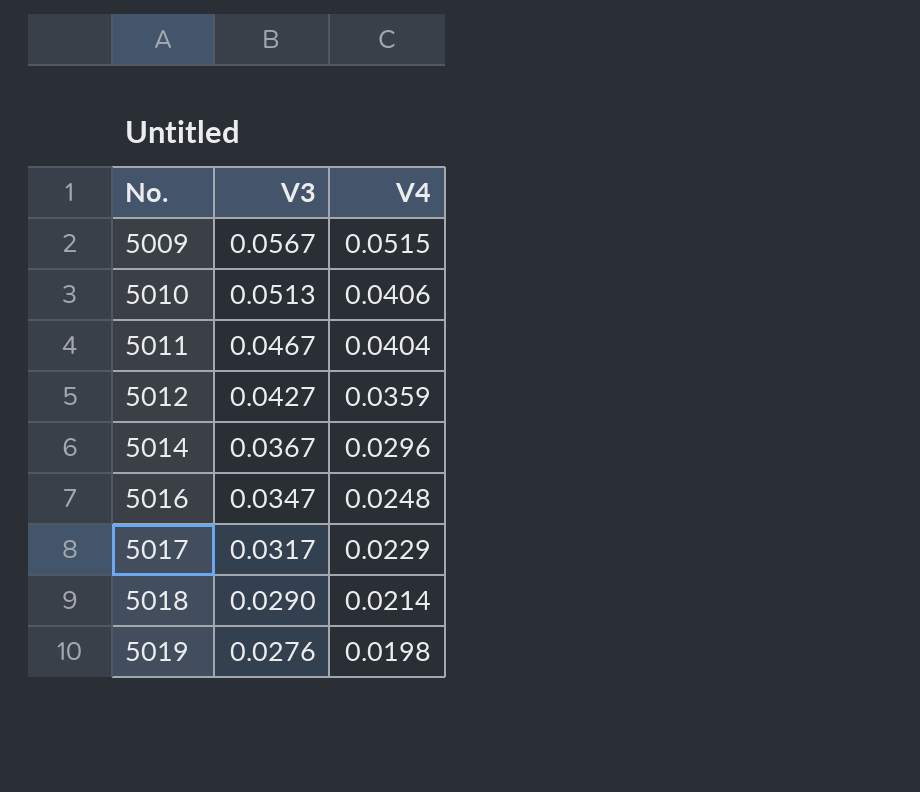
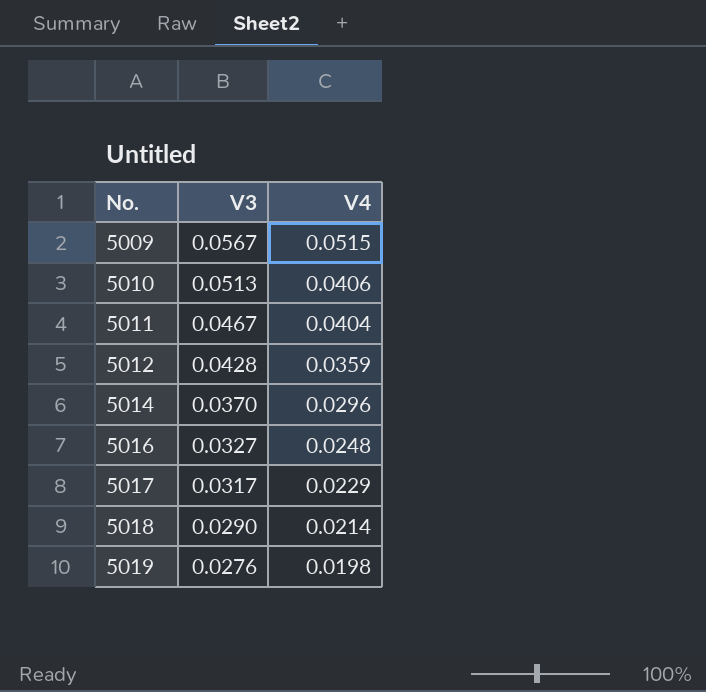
5012 | V3: 0.0427 -> 0.0428
5014 | V3: 0.0367 -> 0.0370
5016 | V3: 0.0347 -> 0.0327

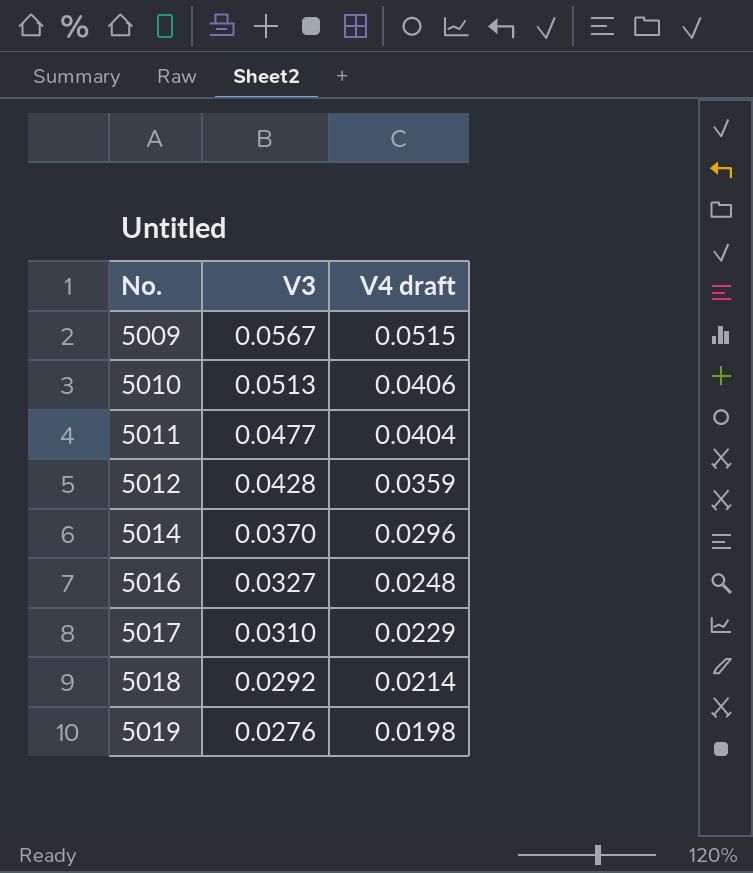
column name: V4 -> V4 draft
5011 | V3: 0.0467 -> 0.0477
5017 | V3: 0.0317 -> 0.0310
5018 | V3: 0.0290 -> 0.0292

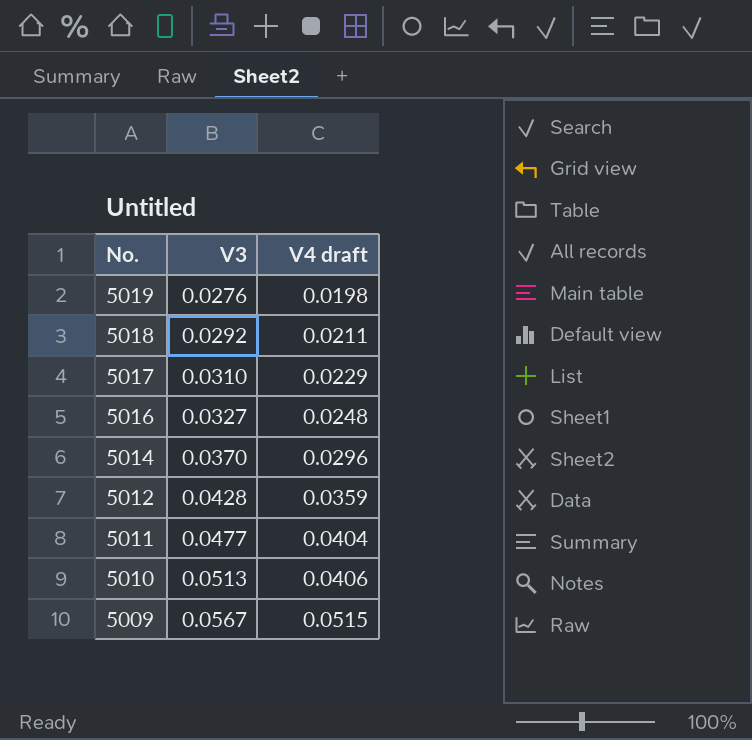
row order: No. ascending -> No. descending
5018 | V4 draft: 0.0214 -> 0.0211

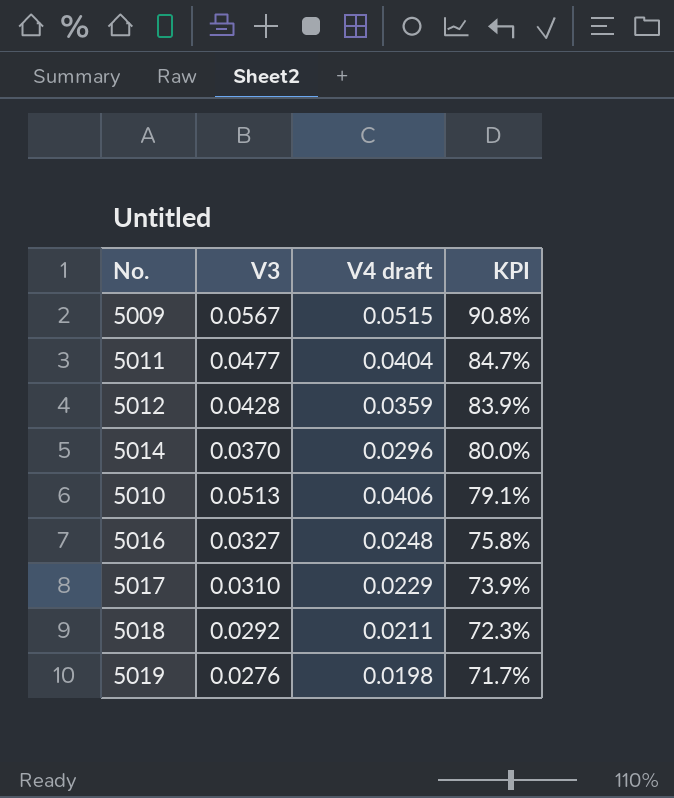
row order: No. descending -> KPI descending
column KPI | formula: none -> [V4 draft] / [V3]

